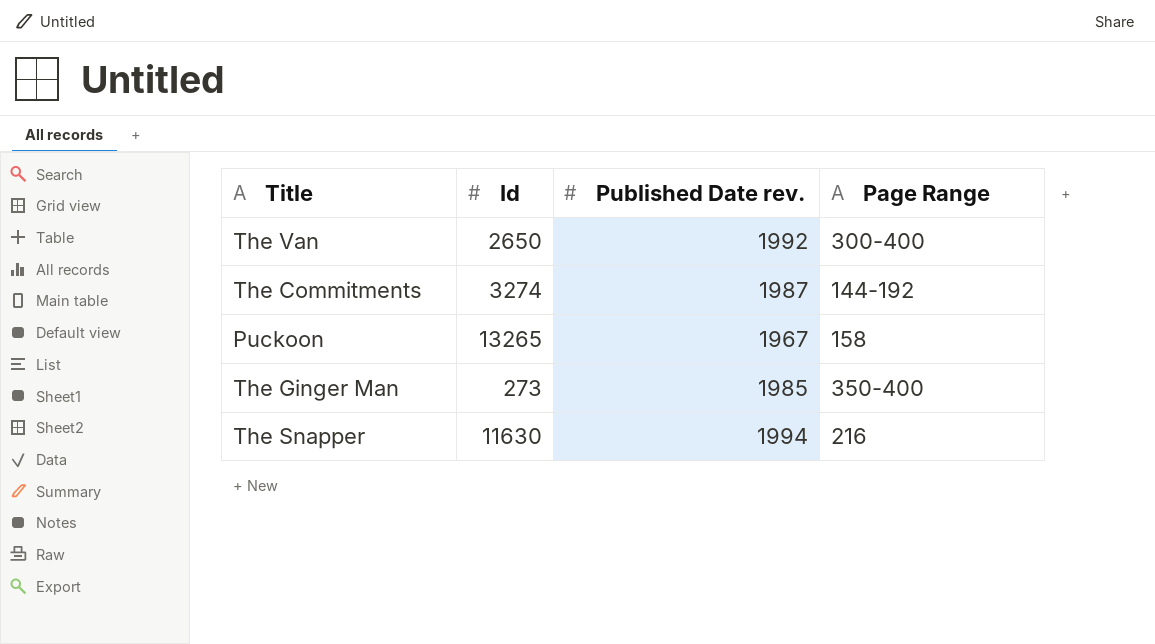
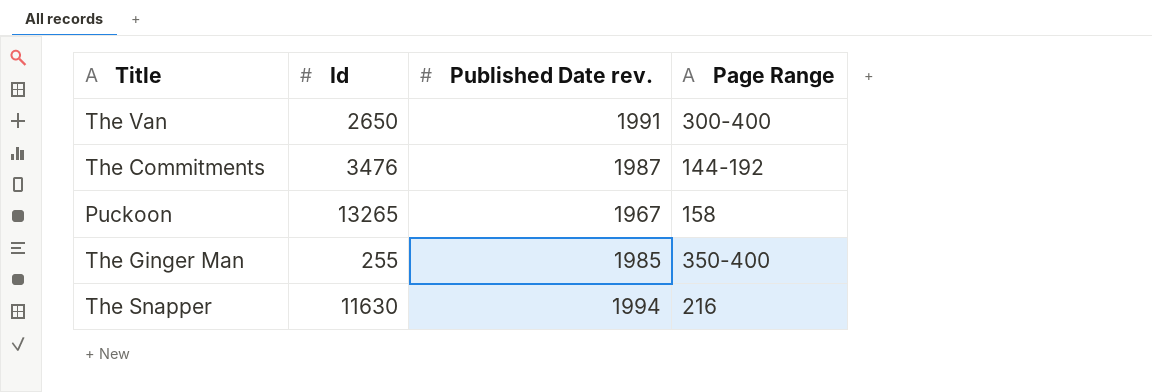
The Van | Published Date rev.: 1992 -> 1991
The Commitments | Id: 3274 -> 3476
The Ginger Man | Id: 273 -> 255

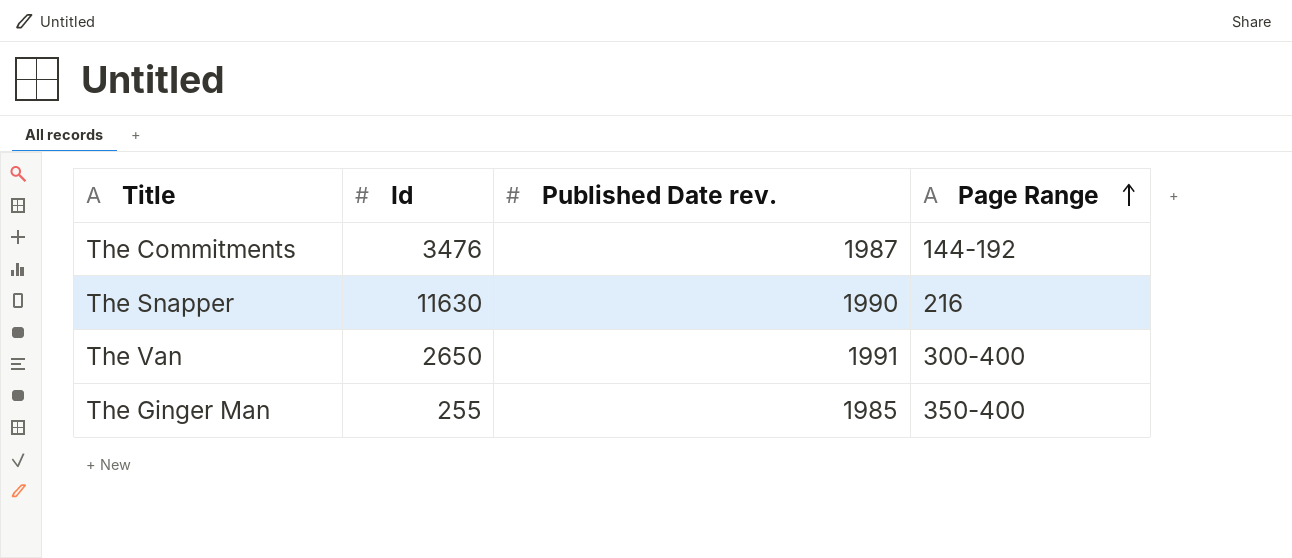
row order: none -> Page Range ascending
row Puckoon: 13265 | 1967 | 158 -> none
The Snapper | Published Date rev.: 1994 -> 1990

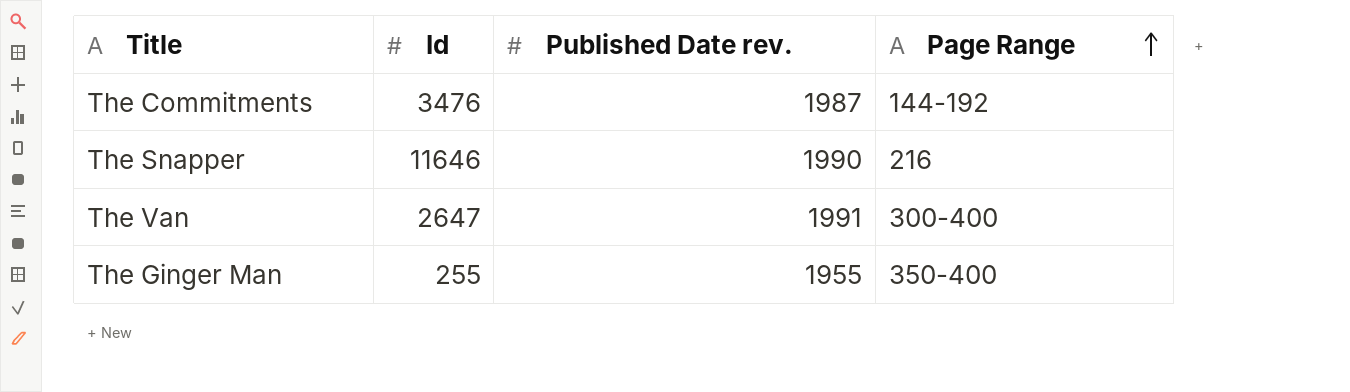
The Snapper | Id: 11630 -> 11646
The Van | Id: 2650 -> 2647
The Ginger Man | Published Date rev.: 1985 -> 1955

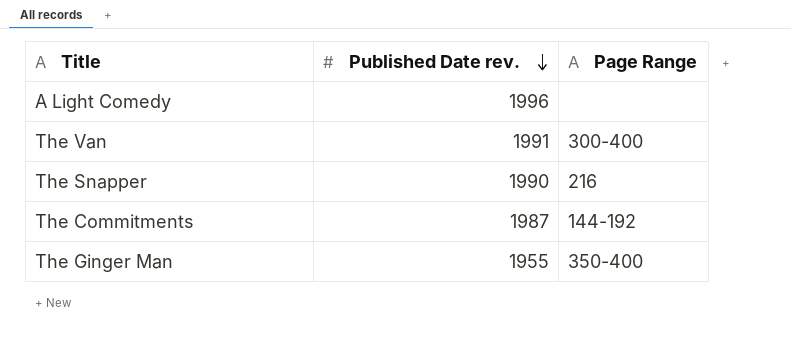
row order: Page Range ascending -> Published Date rev. descending
column Id | position: 2 -> none
row A Light Comedy: none -> 1996 | none

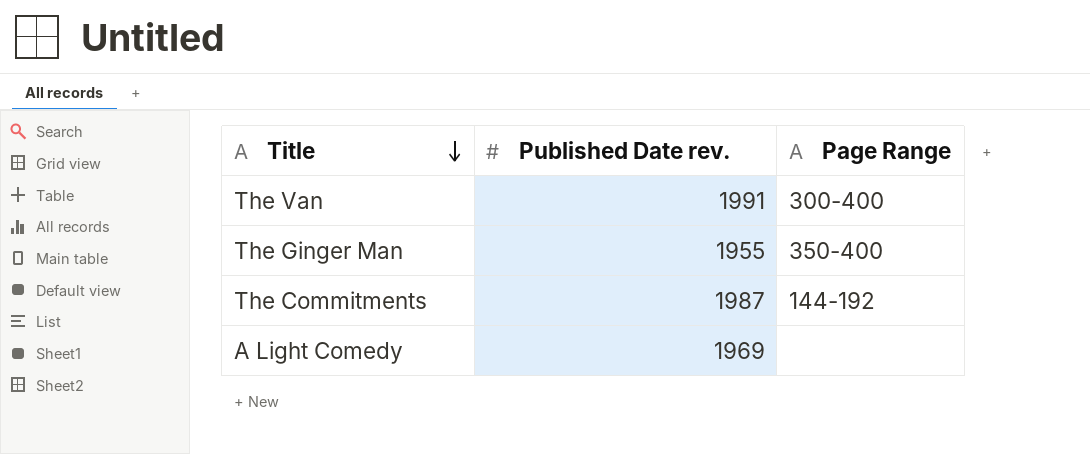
row order: Published Date rev. descending -> Title descending
row The Snapper: 1990 | 216 -> none
A Light Comedy | Published Date rev.: 1996 -> 1969

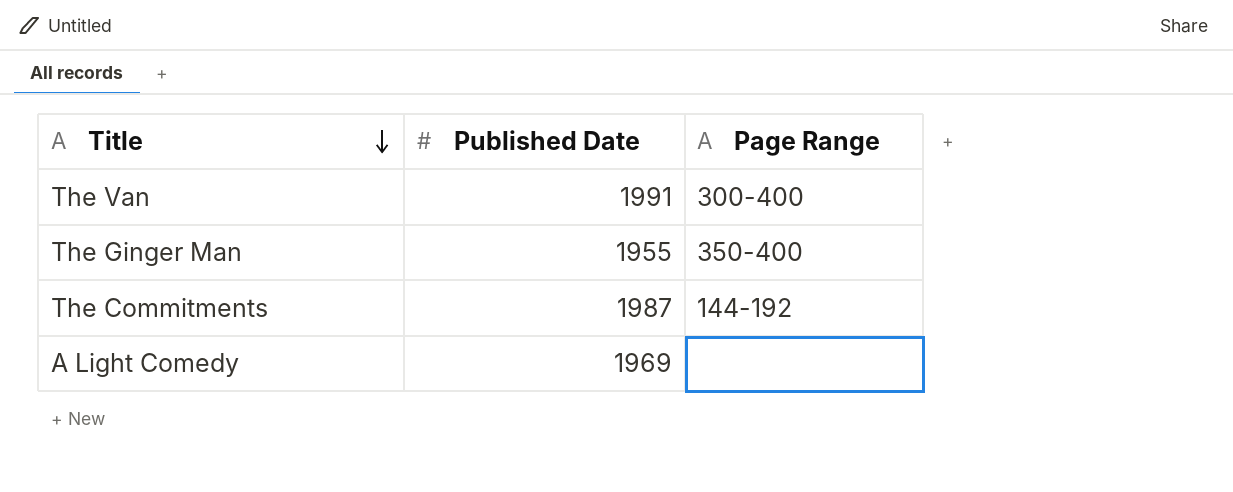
column name: Published Date rev. -> Published Date

